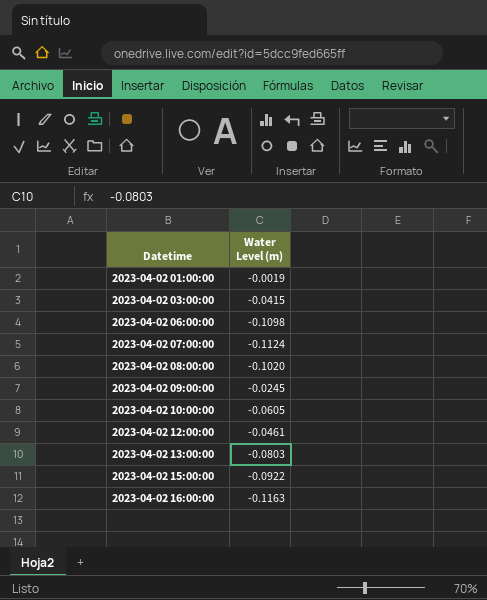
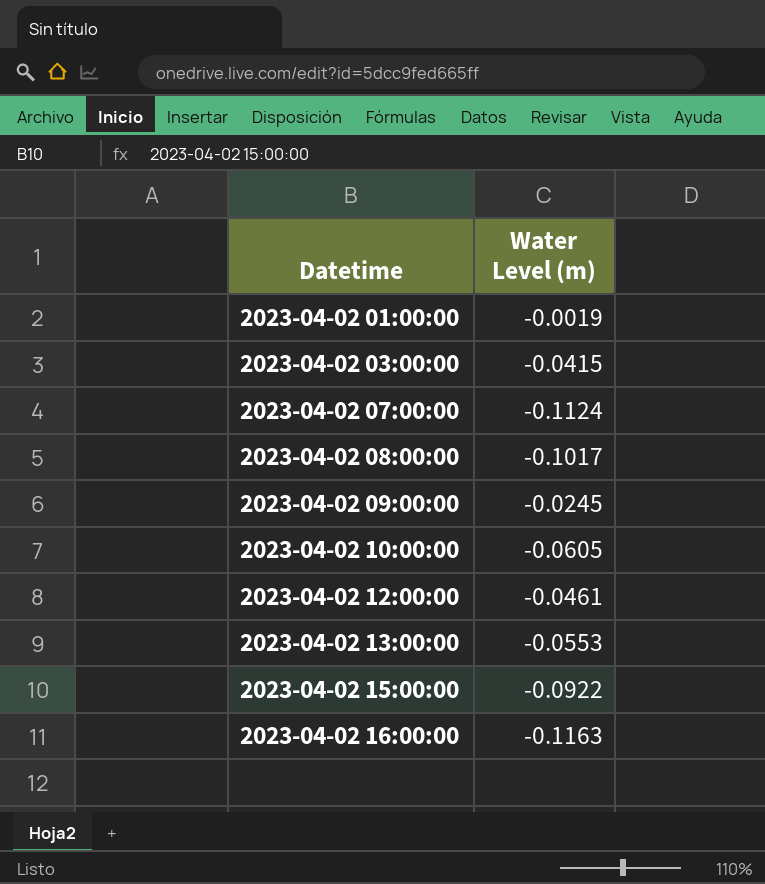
row 2023-04-02 06:00:00: -0.1098 -> none
2023-04-02 08:00:00 | Water Level (m): -0.1020 -> -0.1017
2023-04-02 13:00:00 | Water Level (m): -0.0803 -> -0.0553

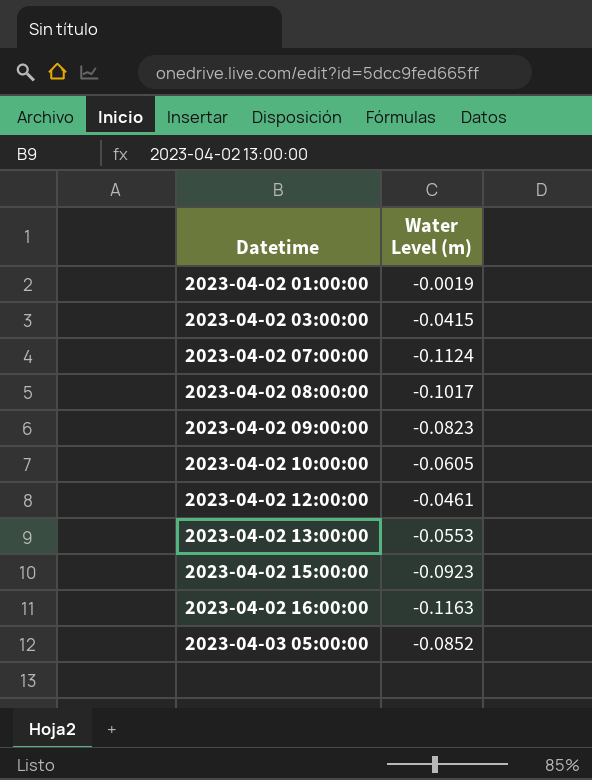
2023-04-02 09:00:00 | Water Level (m): -0.0245 -> -0.0823
2023-04-02 15:00:00 | Water Level (m): -0.0922 -> -0.0923
row 2023-04-03 05:00:00: none -> -0.0852

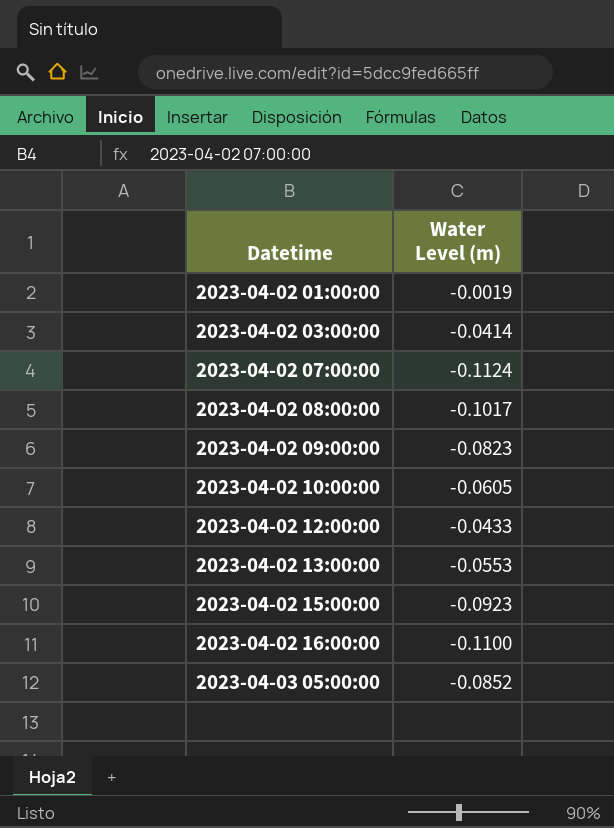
2023-04-02 03:00:00 | Water Level (m): -0.0415 -> -0.0414
2023-04-02 12:00:00 | Water Level (m): -0.0461 -> -0.0433
2023-04-02 16:00:00 | Water Level (m): -0.1163 -> -0.1100

